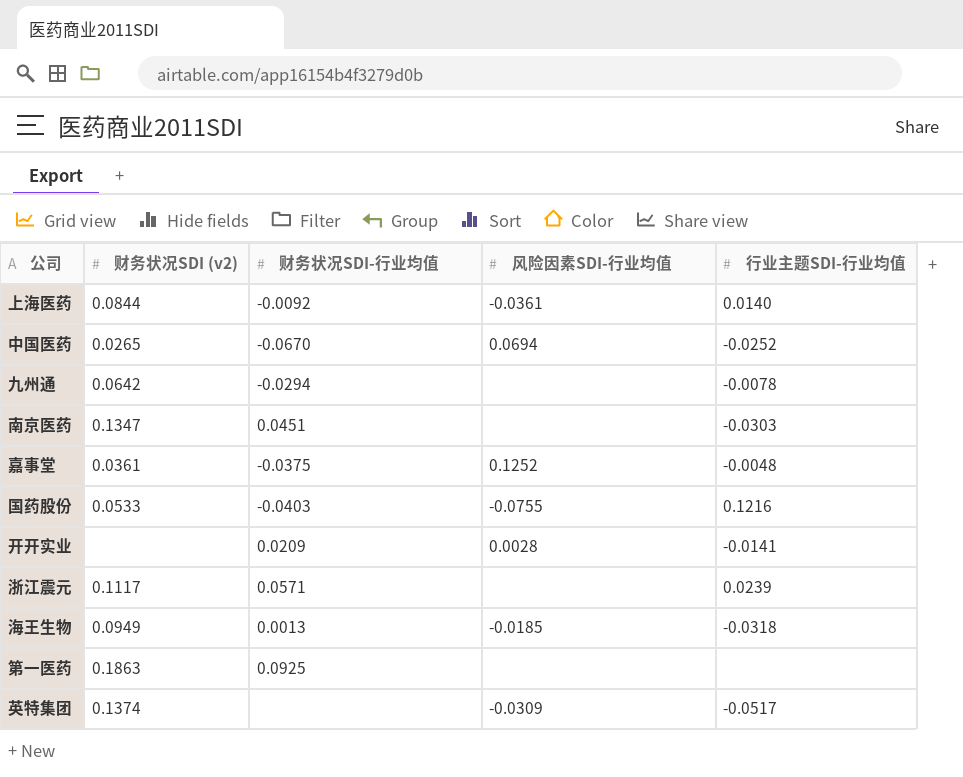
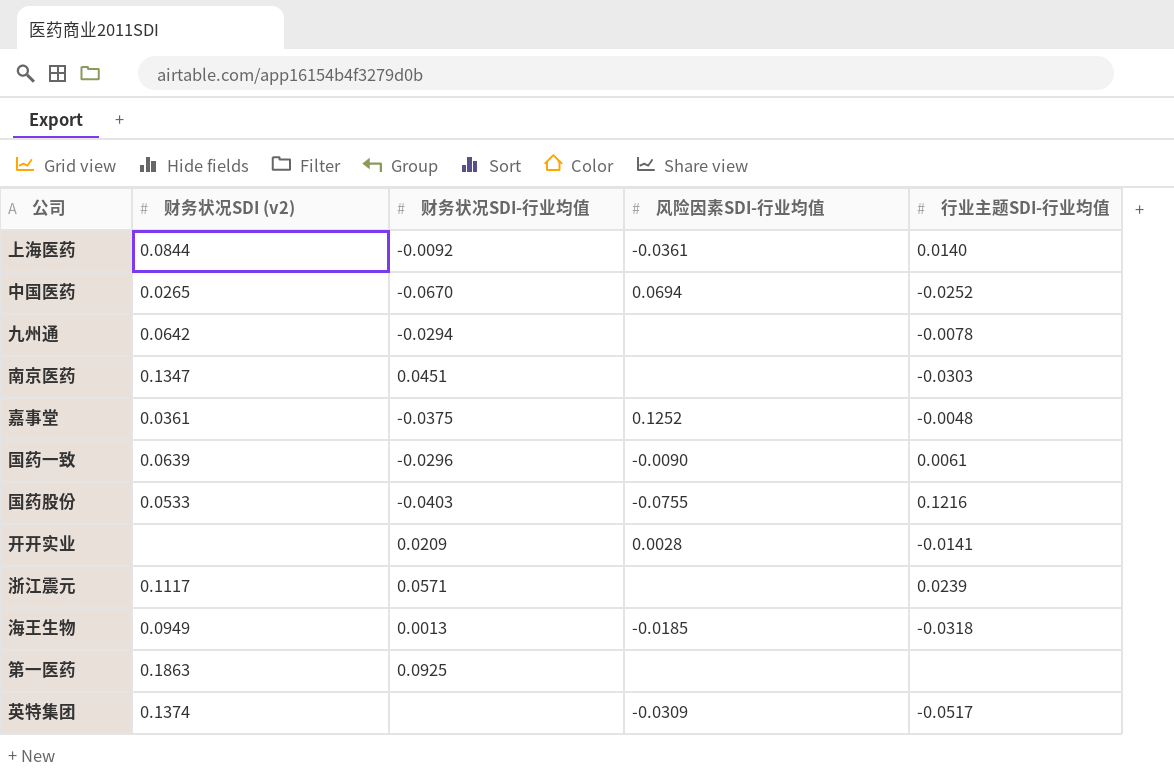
row 国药一致: none -> 0.0639 | -0.0296 | -0.0090 | 0.0061

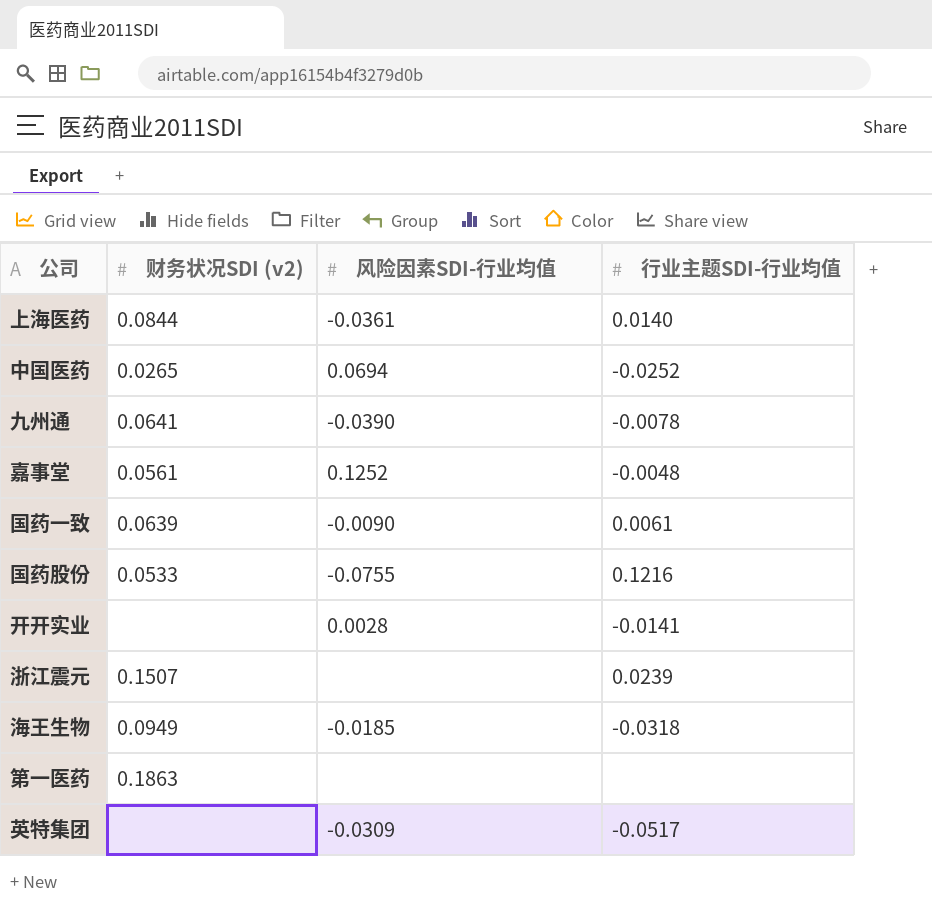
column 财务状况SDI-行业均值 | position: 3 -> none
row 南京医药: 0.1347 | 0.0451 | none | -0.0303 -> none
九州通 | 财务状况SDI (v2): 0.0642 -> 0.0641
九州通 | 风险因素SDI-行业均值: none -> -0.0390
嘉事堂 | 财务状况SDI (v2): 0.0361 -> 0.0561
浙江震元 | 财务状况SDI (v2): 0.1117 -> 0.1507
英特集团 | 财务状况SDI (v2): 0.1374 -> none

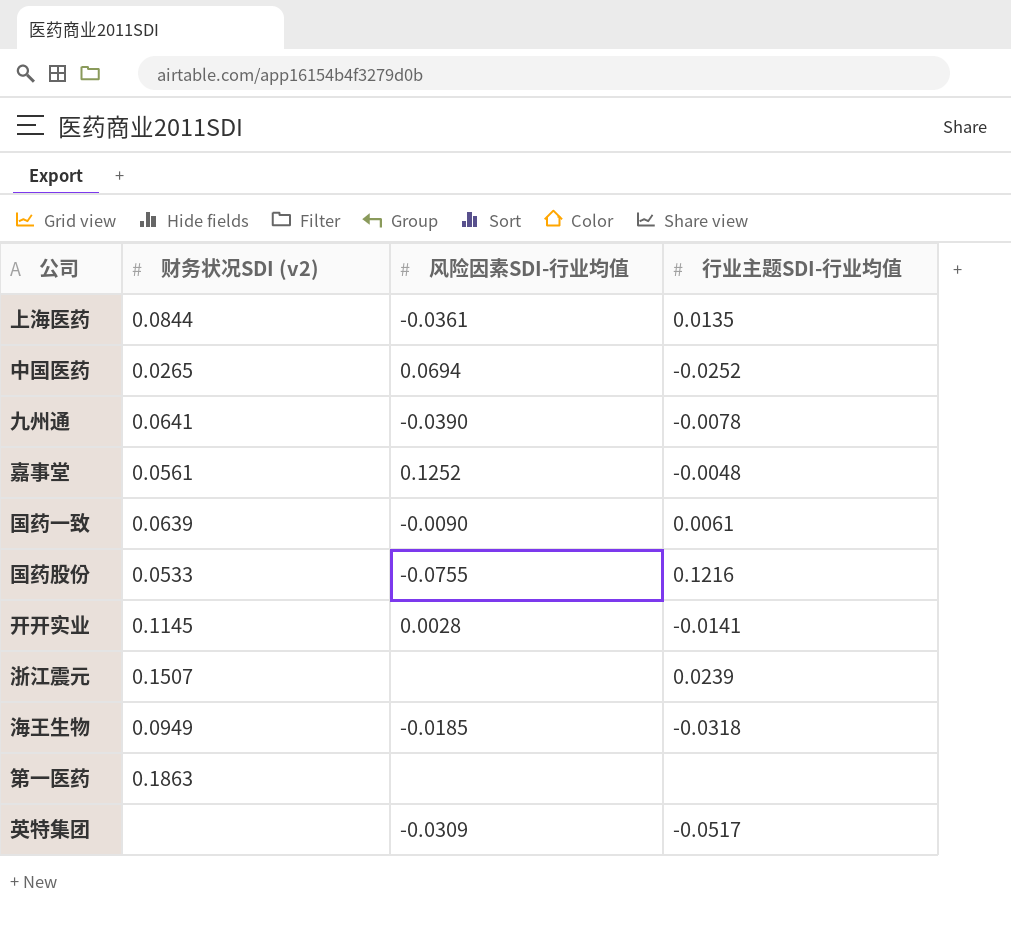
上海医药 | 行业主题SDI-行业均值: 0.0140 -> 0.0135
开开实业 | 财务状况SDI (v2): none -> 0.1145

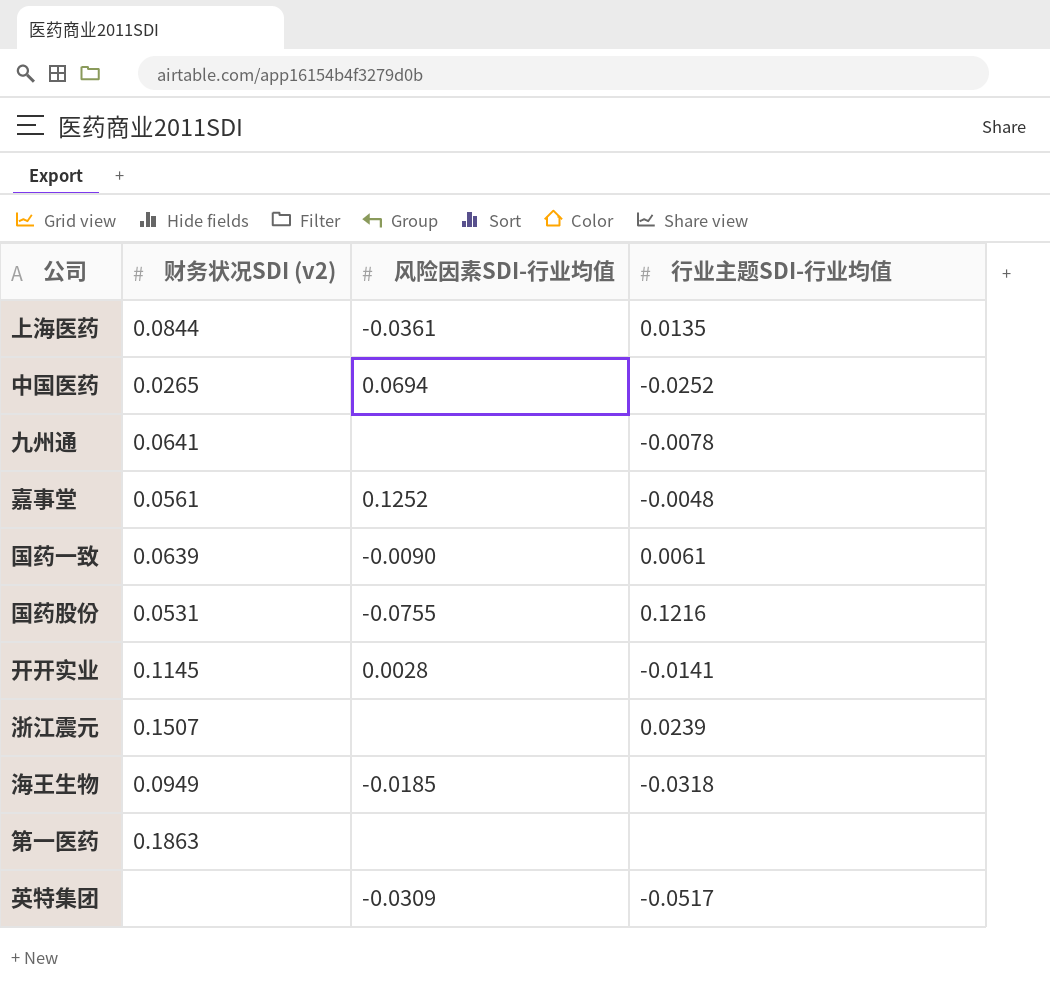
九州通 | 风险因素SDI-行业均值: -0.0390 -> none
国药股份 | 财务状况SDI (v2): 0.0533 -> 0.0531

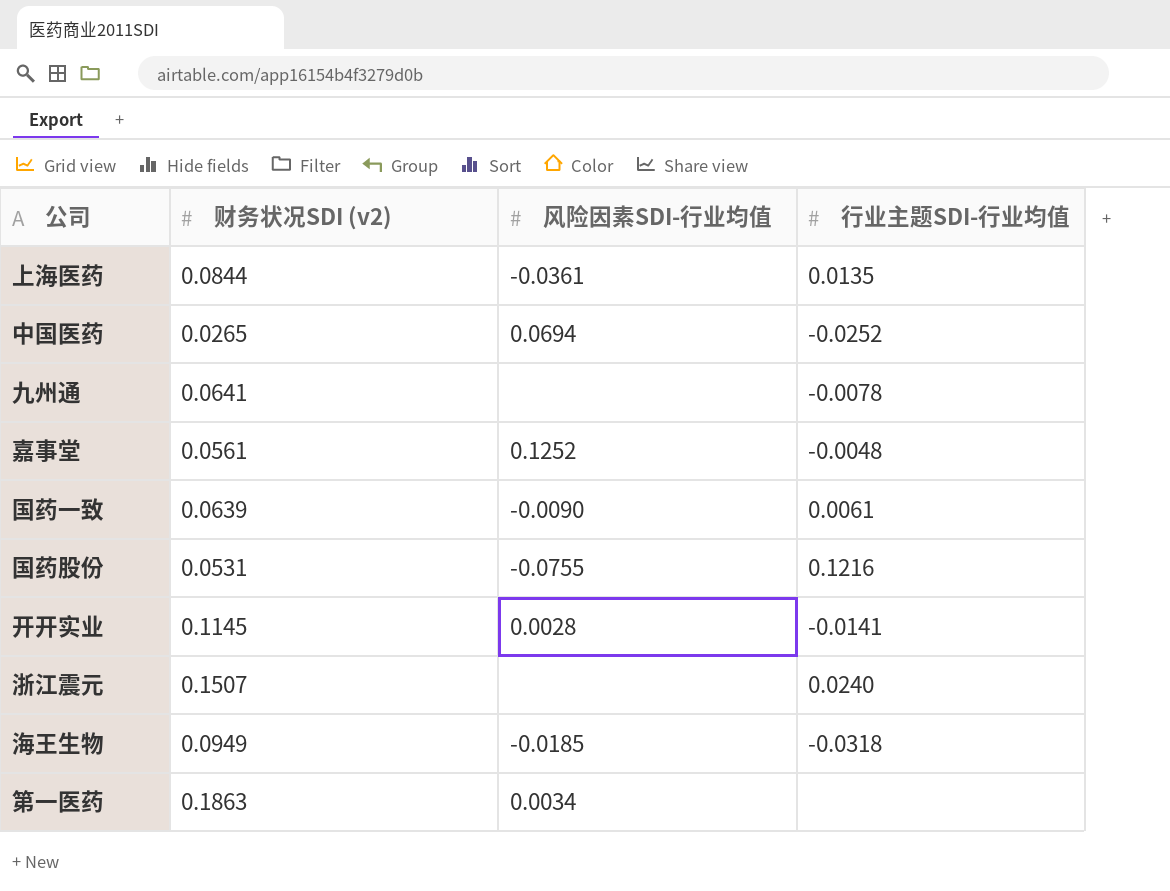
row 英特集团: none | -0.0309 | -0.0517 -> none
浙江震元 | 行业主题SDI-行业均值: 0.0239 -> 0.0240
第一医药 | 风险因素SDI-行业均值: none -> 0.0034

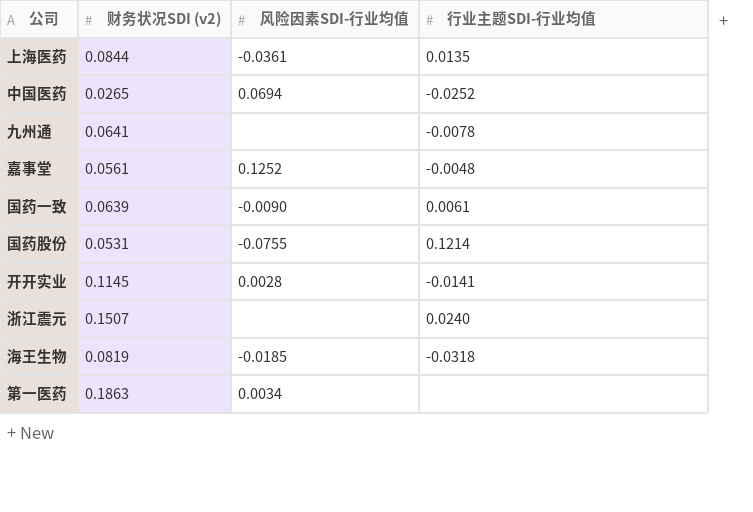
国药股份 | 行业主题SDI-行业均值: 0.1216 -> 0.1214
海王生物 | 财务状况SDI (v2): 0.0949 -> 0.0819

